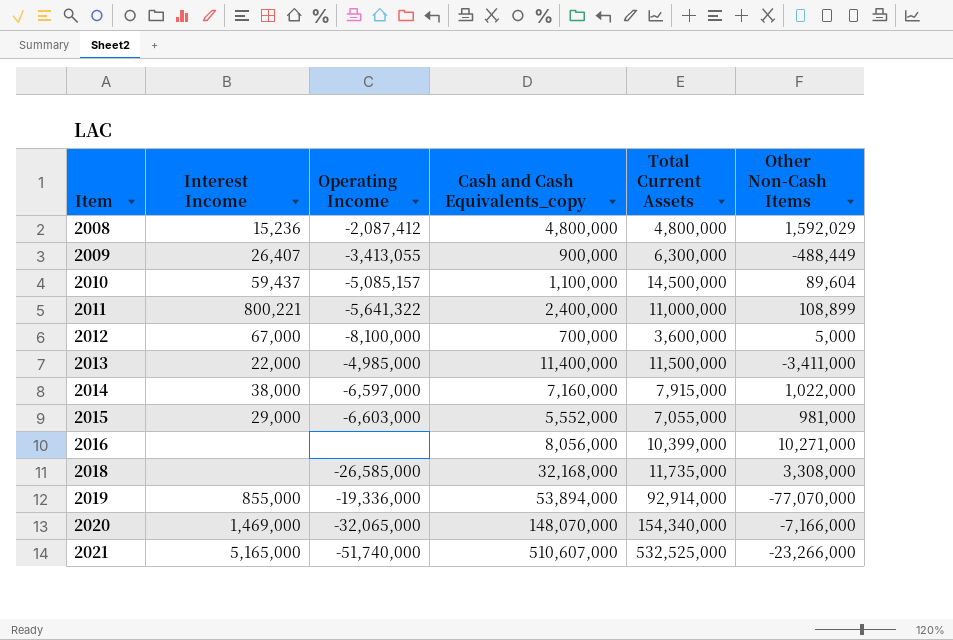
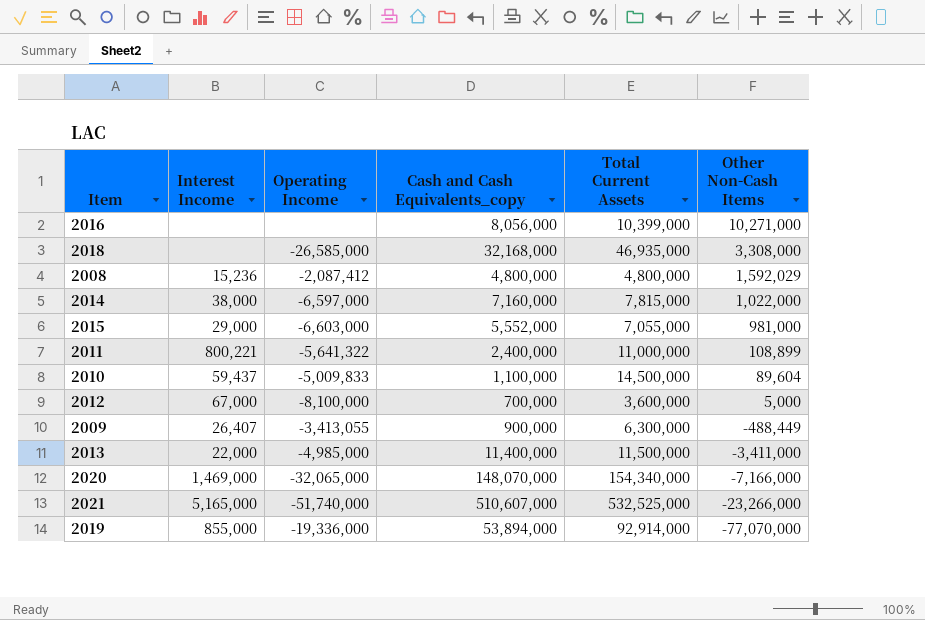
row order: Item ascending -> Other Non-Cash Items descending
2018 | Total Current Assets: 11,735,000 -> 46,935,000
2014 | Total Current Assets: 7,915,000 -> 7,815,000
2010 | Operating Income: -5,085,157 -> -5,009,833

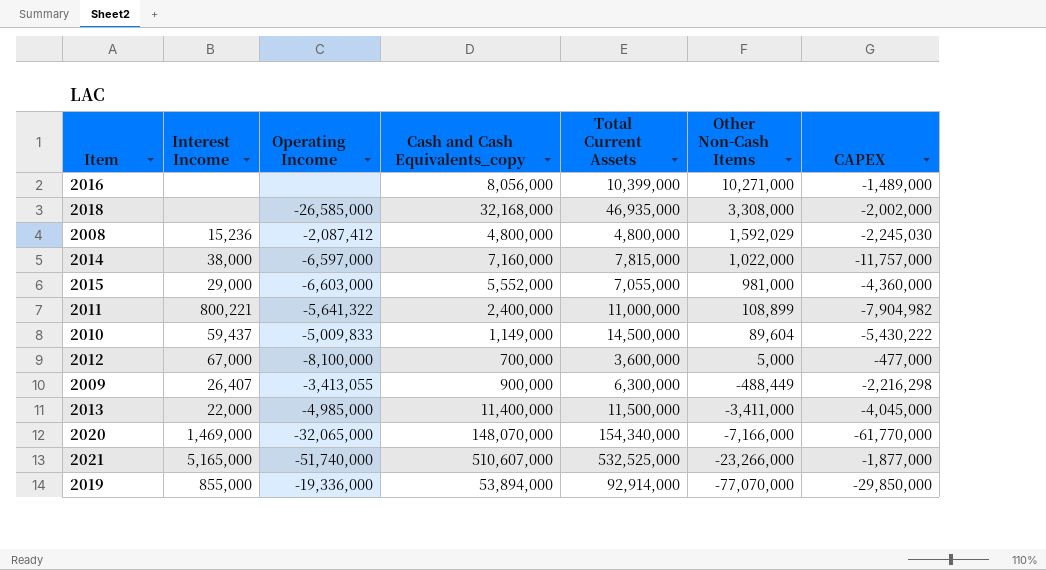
column CAPEX | position: none -> 7
2010 | Cash and Cash Equivalents_copy: 1,100,000 -> 1,149,000

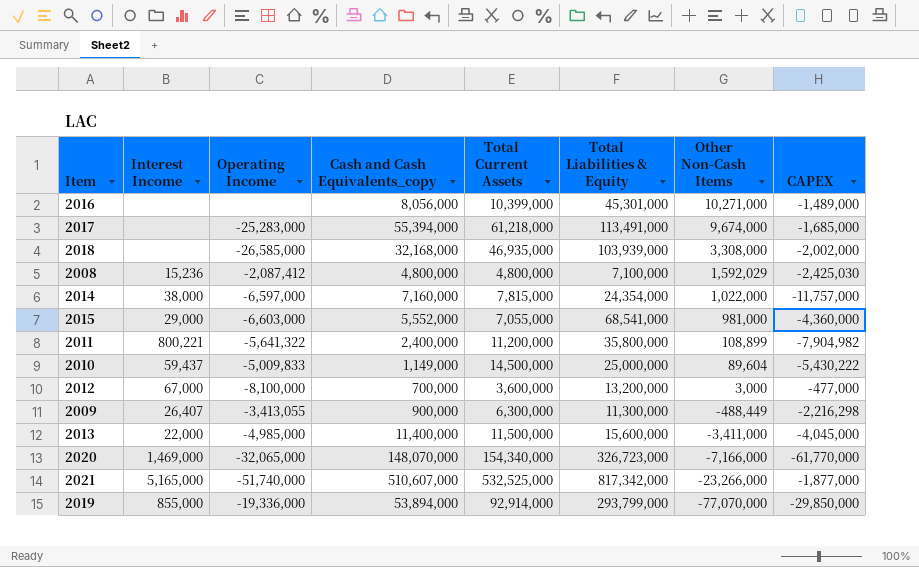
column Total Liabilities & Equity | position: none -> 6
row 2017: none -> none | -25,283,000 | 55,394,000 | 61,218,000 | 113,491,000 | 9,674,000 | -1,685,000
2008 | CAPEX: -2,245,030 -> -2,425,030
2011 | Total Current Assets: 11,000,000 -> 11,200,000
2012 | Other Non-Cash Items: 5,000 -> 3,000

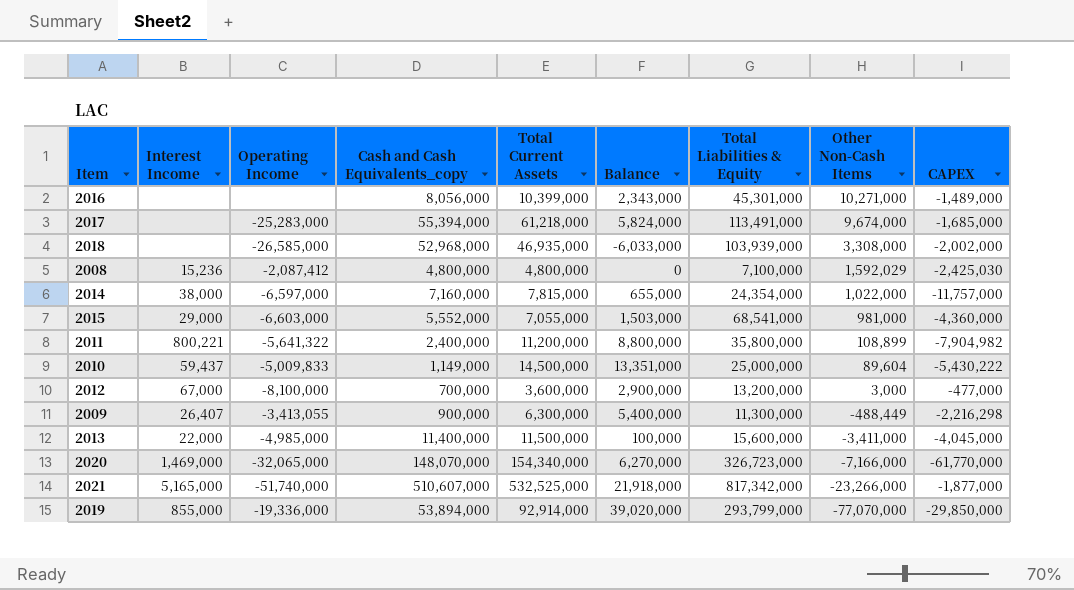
column Balance | formula: none -> [Total Current Assets] - [Cash and Cash Equivalents_copy]
2018 | Cash and Cash Equivalents_copy: 32,168,000 -> 52,968,000

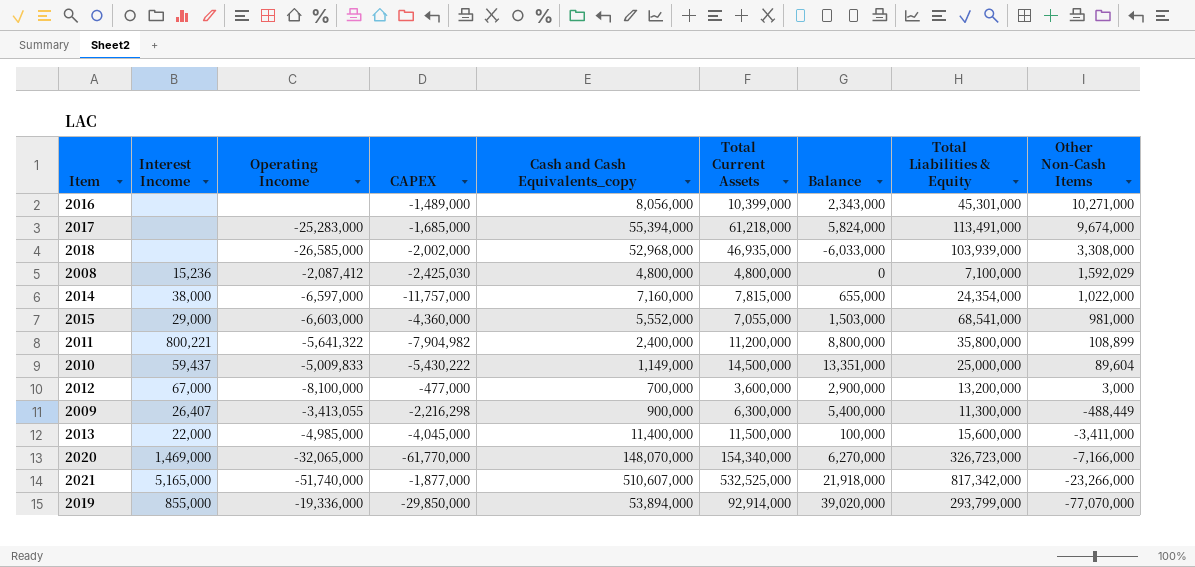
column CAPEX | position: 9 -> 4

